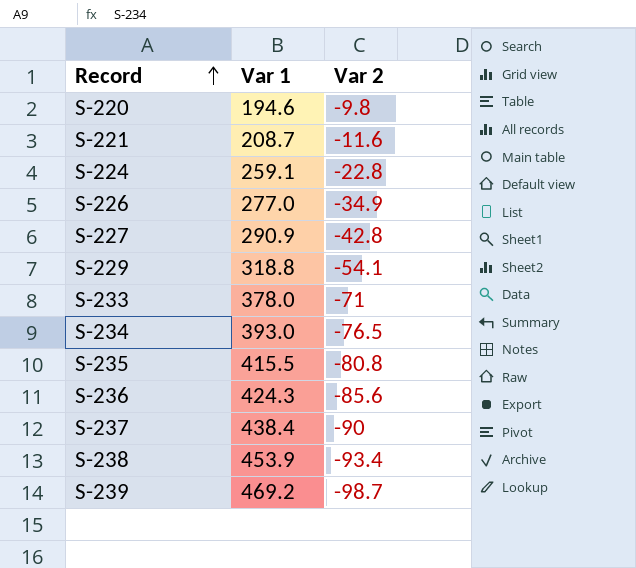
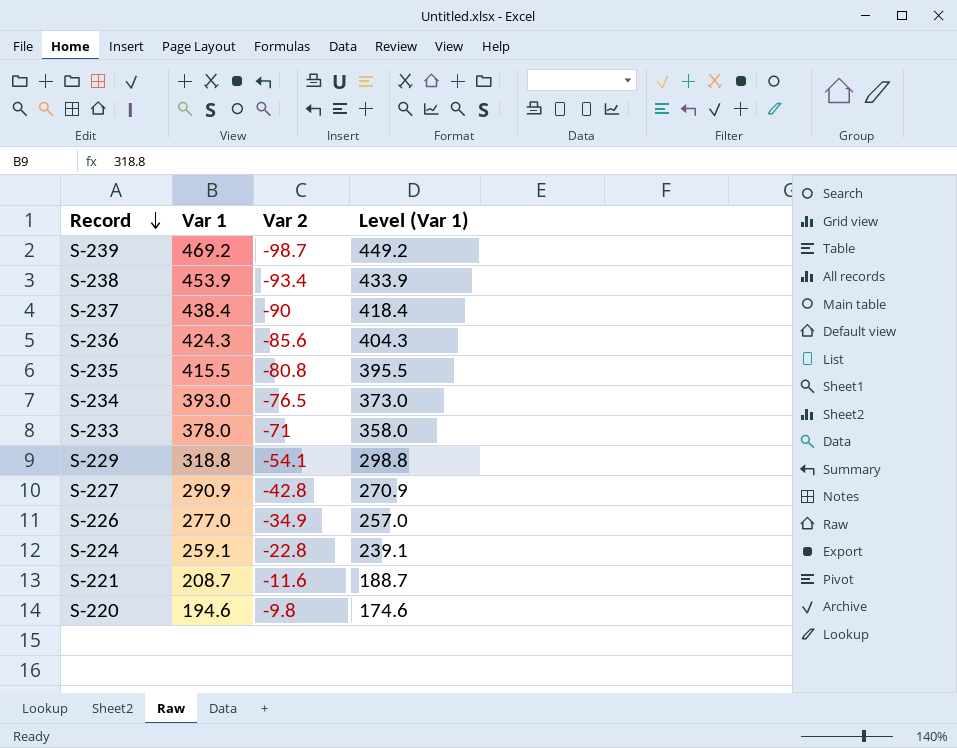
row order: Record ascending -> Record descending
column Level (Var 1) | formula: none -> [Var 1] - 20

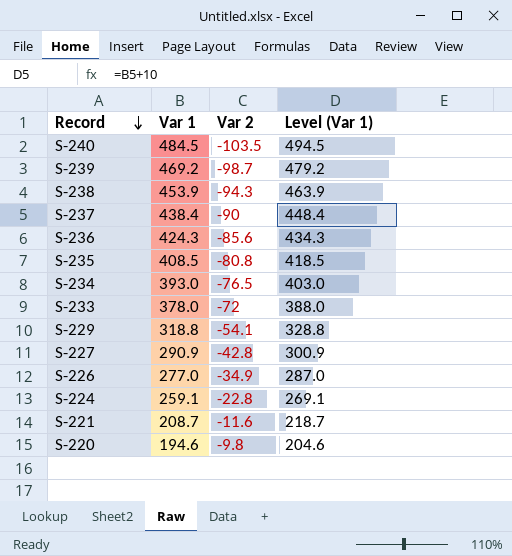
column Level (Var 1) | formula: [Var 1] - 20 -> [Var 1] + 10
row S-240: none -> 484.5 | -103.5 | 494.5
S-238 | Var 2: -93.4 -> -94.3
S-235 | Var 1: 415.5 -> 408.5
S-233 | Var 2: -71 -> -72

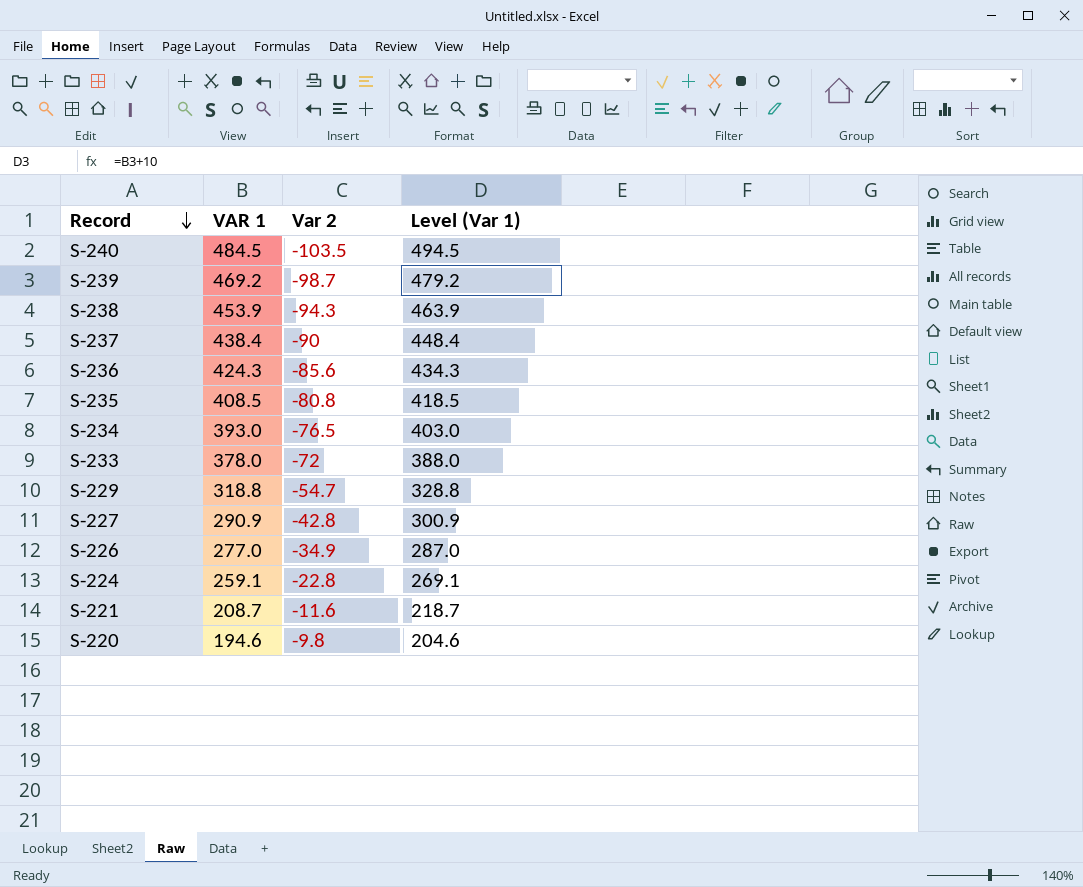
column name: Var 1 -> VAR 1
S-229 | Var 2: -54.1 -> -54.7

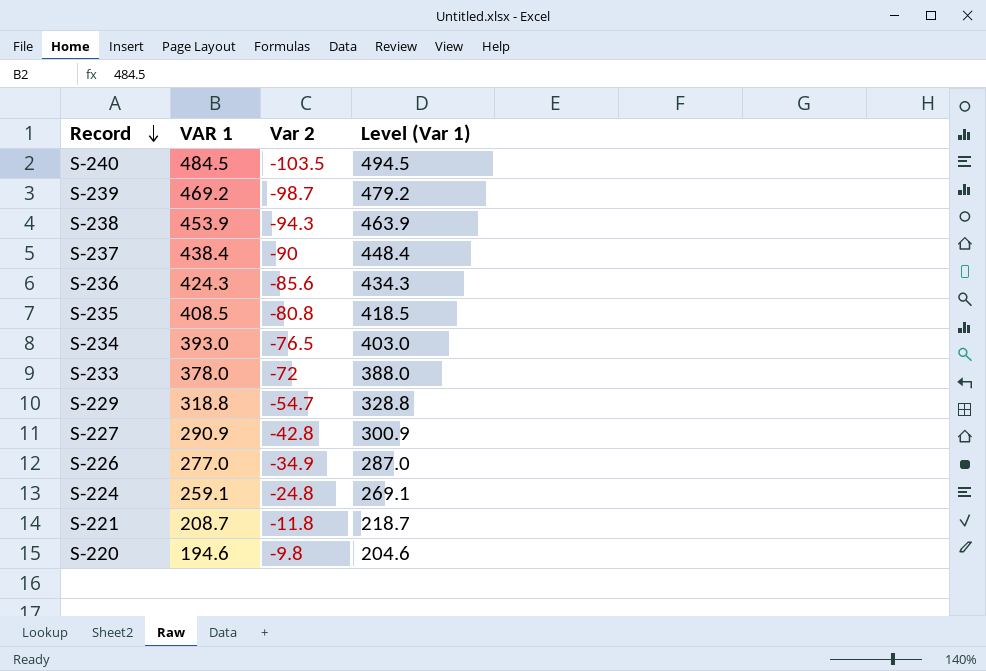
S-224 | Var 2: -22.8 -> -24.8
S-221 | Var 2: -11.6 -> -11.8

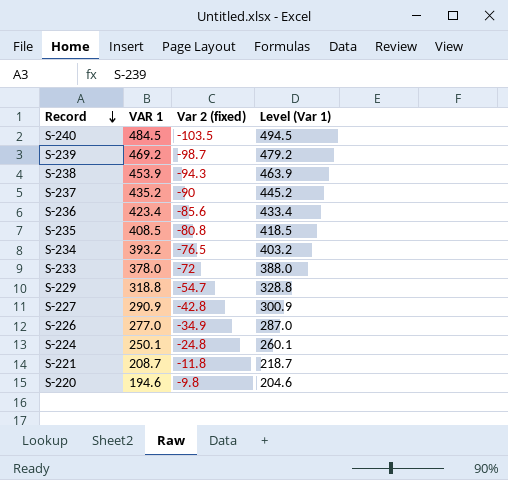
column name: Var 2 -> Var 2 (fixed)
S-237 | VAR 1: 438.4 -> 435.2
S-237 | Level (Var 1): 448.4 -> 445.2
S-236 | VAR 1: 424.3 -> 423.4
S-236 | Level (Var 1): 434.3 -> 433.4
S-234 | VAR 1: 393.0 -> 393.2
S-234 | Level (Var 1): 403.0 -> 403.2
S-224 | VAR 1: 259.1 -> 250.1
S-224 | Level (Var 1): 269.1 -> 260.1

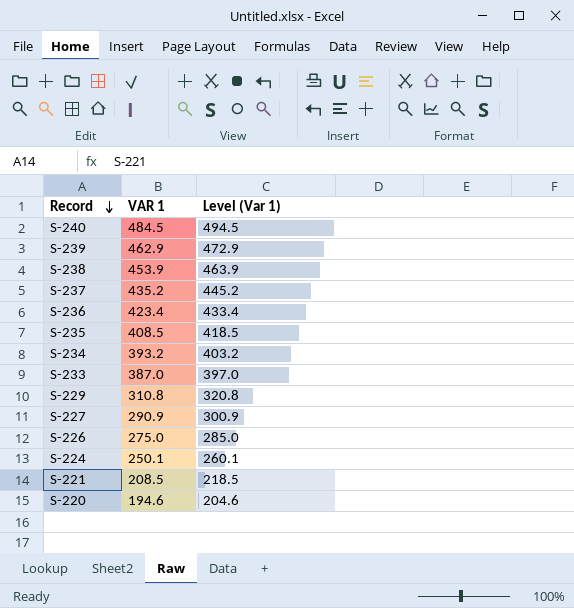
column Var 2 (fixed) | position: 3 -> none
S-239 | VAR 1: 469.2 -> 462.9
S-239 | Level (Var 1): 479.2 -> 472.9
S-233 | VAR 1: 378.0 -> 387.0
S-233 | Level (Var 1): 388.0 -> 397.0
S-229 | VAR 1: 318.8 -> 310.8
S-229 | Level (Var 1): 328.8 -> 320.8
S-226 | VAR 1: 277.0 -> 275.0
S-226 | Level (Var 1): 287.0 -> 285.0
S-221 | VAR 1: 208.7 -> 208.5
S-221 | Level (Var 1): 218.7 -> 218.5

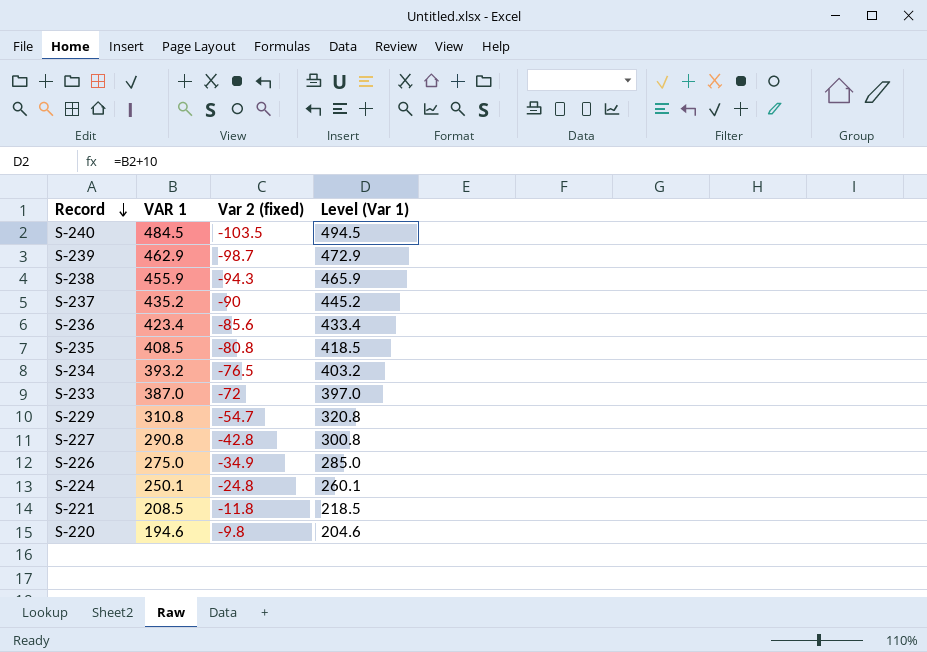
column Var 2 (fixed) | position: none -> 3
S-238 | VAR 1: 453.9 -> 455.9
S-238 | Level (Var 1): 463.9 -> 465.9
S-227 | VAR 1: 290.9 -> 290.8
S-227 | Level (Var 1): 300.9 -> 300.8

